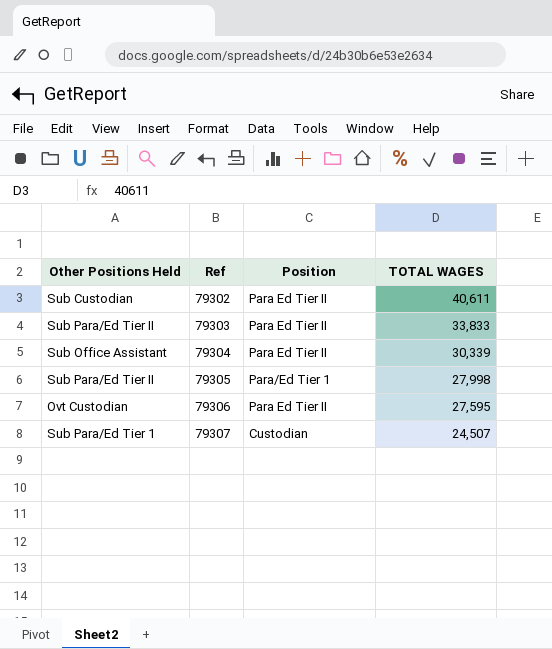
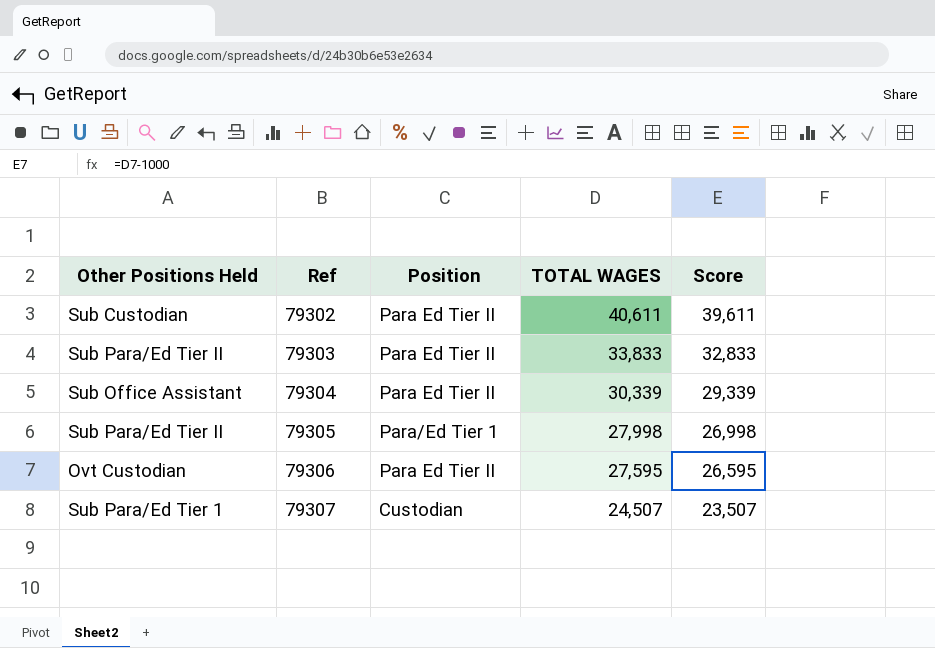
column Score | formula: none -> [TOTAL WAGES] - 1000

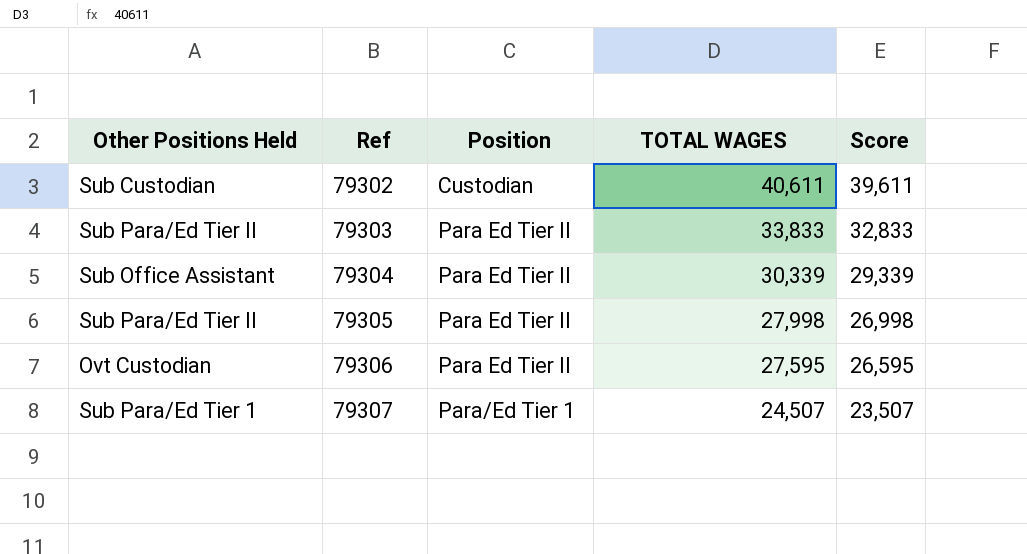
79302 | Position: Para Ed Tier II -> Custodian
79305 | Position: Para/Ed Tier 1 -> Para Ed Tier II
79307 | Position: Custodian -> Para/Ed Tier 1

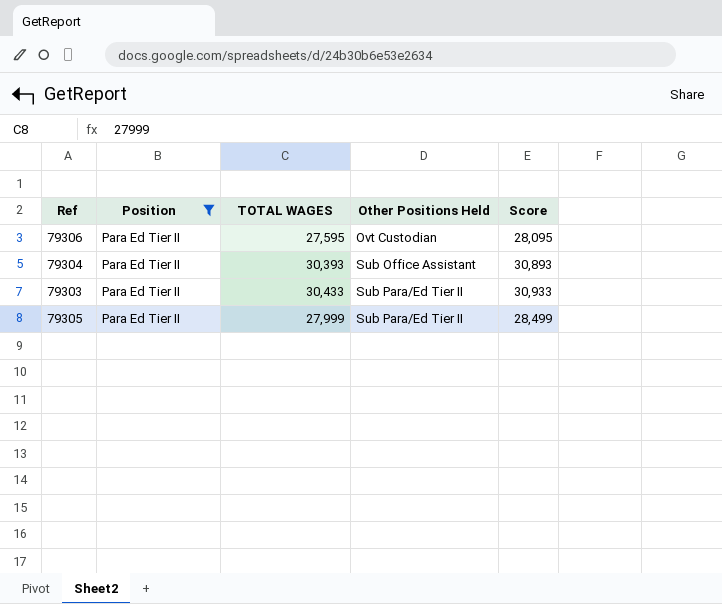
filter: none -> Position = Para Ed Tier II
row order: Ref ascending -> Other Positions Held ascending
column Other Positions Held | position: 1 -> 4
column Score | formula: [TOTAL WAGES] - 1000 -> [TOTAL WAGES] + 500
79304 | TOTAL WAGES: 30,339 -> 30,393
79303 | TOTAL WAGES: 33,833 -> 30,433
79305 | TOTAL WAGES: 27,998 -> 27,999

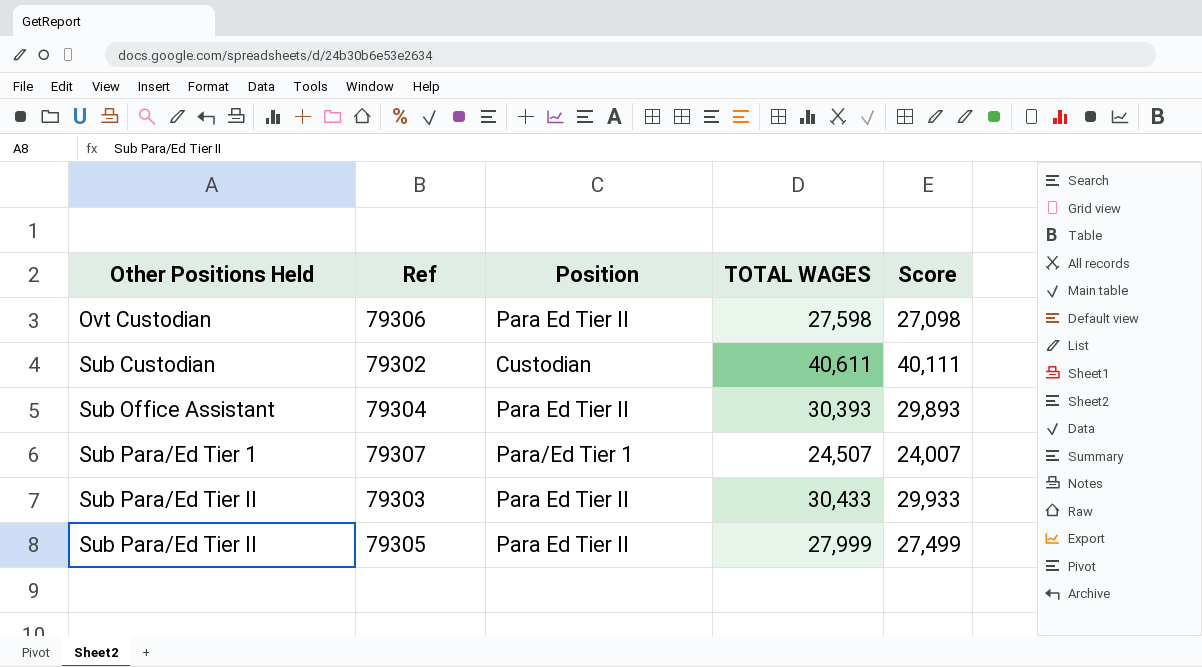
filter: Position = Para Ed Tier II -> none
column Other Positions Held | position: 4 -> 1
column Score | formula: [TOTAL WAGES] + 500 -> [TOTAL WAGES] - 500
79306 | TOTAL WAGES: 27,595 -> 27,598

